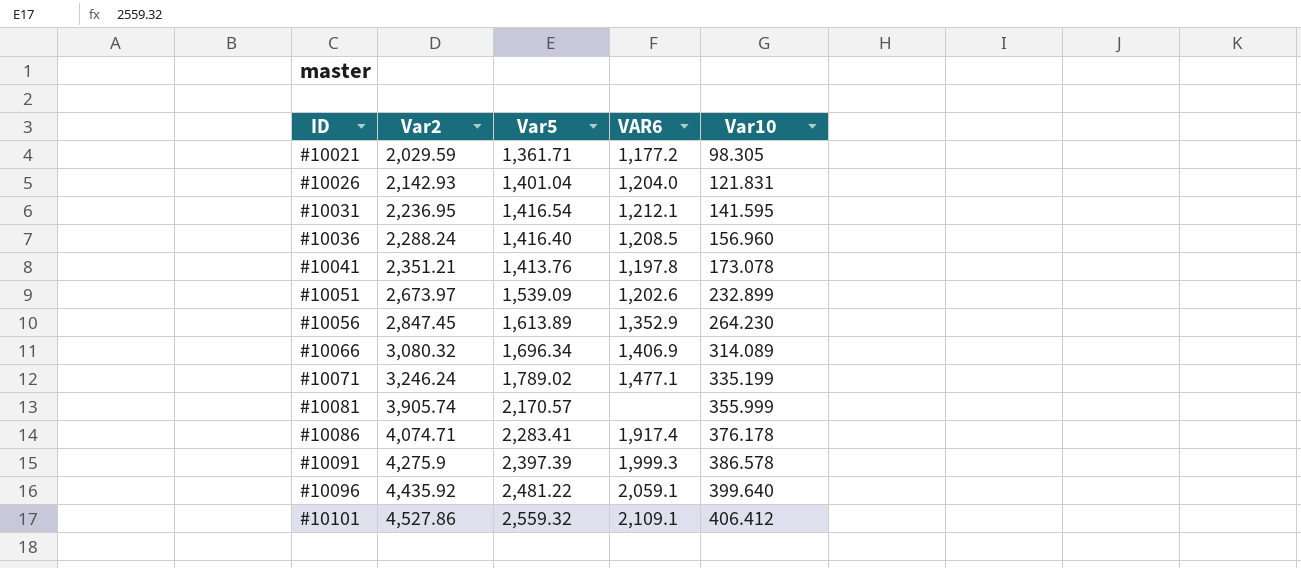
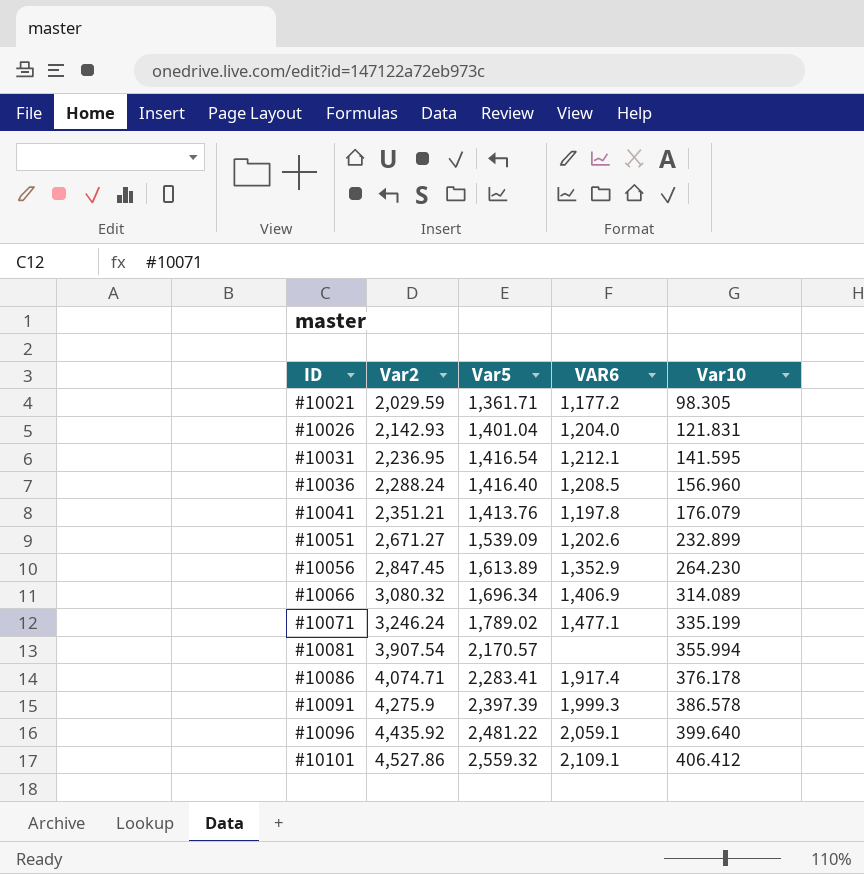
#10041 | Var10: 173.078 -> 176.079
#10051 | Var2: 2,673.97 -> 2,671.27
#10081 | Var2: 3,905.74 -> 3,907.54
#10081 | Var10: 355.999 -> 355.994

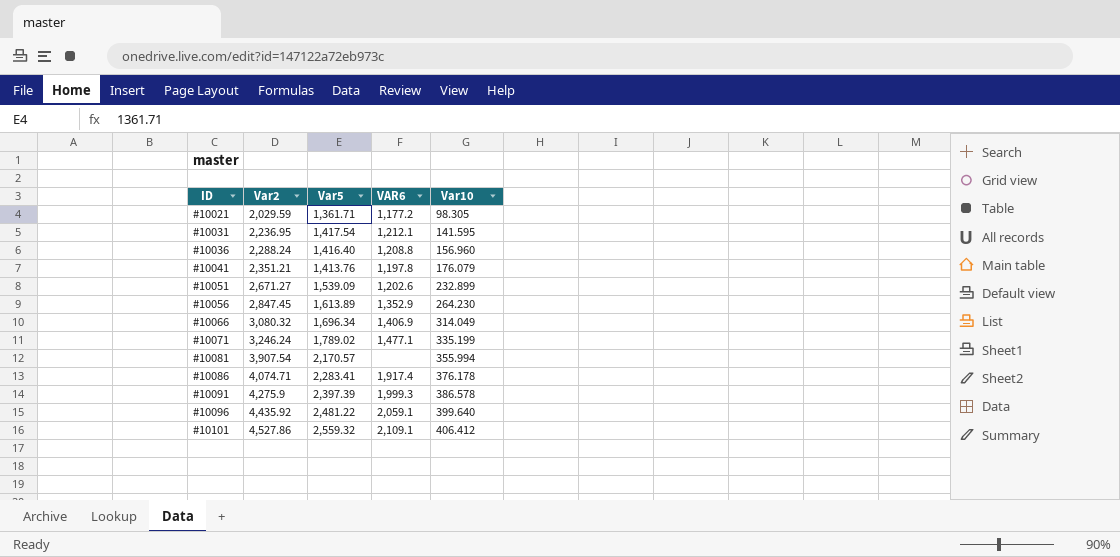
row #10026: 2,142.93 | 1,401.04 | 1,204.0 | 121.831 -> none
#10031 | Var5: 1,416.54 -> 1,417.54
#10036 | VAR6: 1,208.5 -> 1,208.8
#10066 | Var10: 314.089 -> 314.049

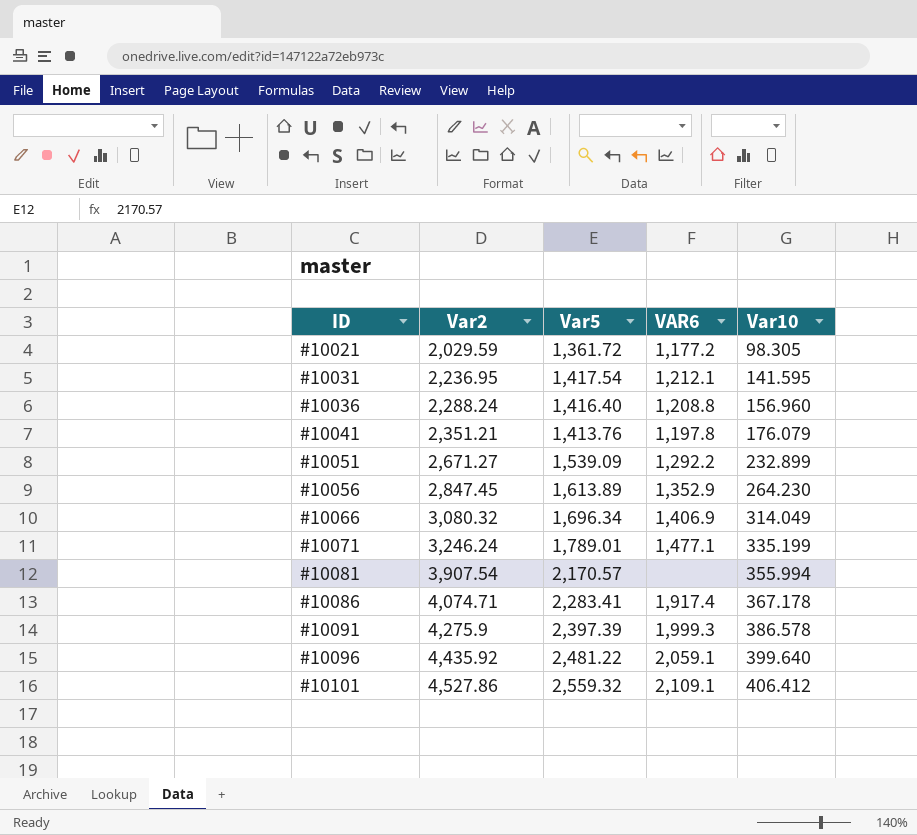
#10021 | Var5: 1,361.71 -> 1,361.72
#10051 | VAR6: 1,202.6 -> 1,292.2
#10071 | Var5: 1,789.02 -> 1,789.01
#10086 | Var10: 376.178 -> 367.178

